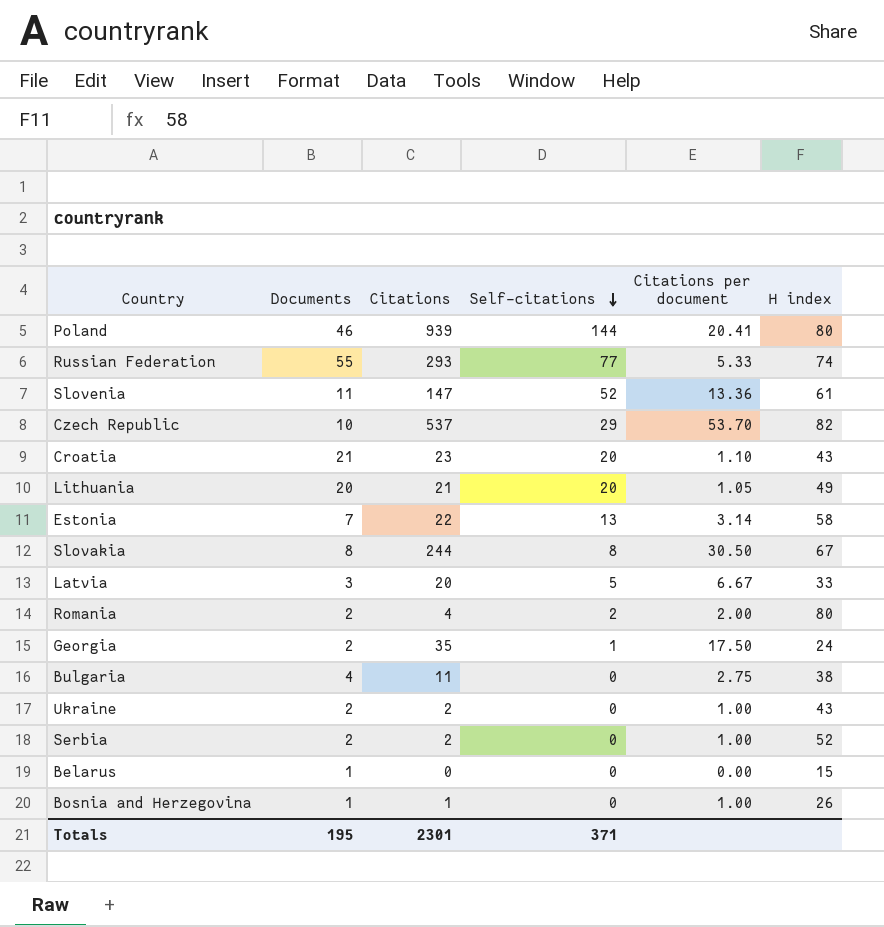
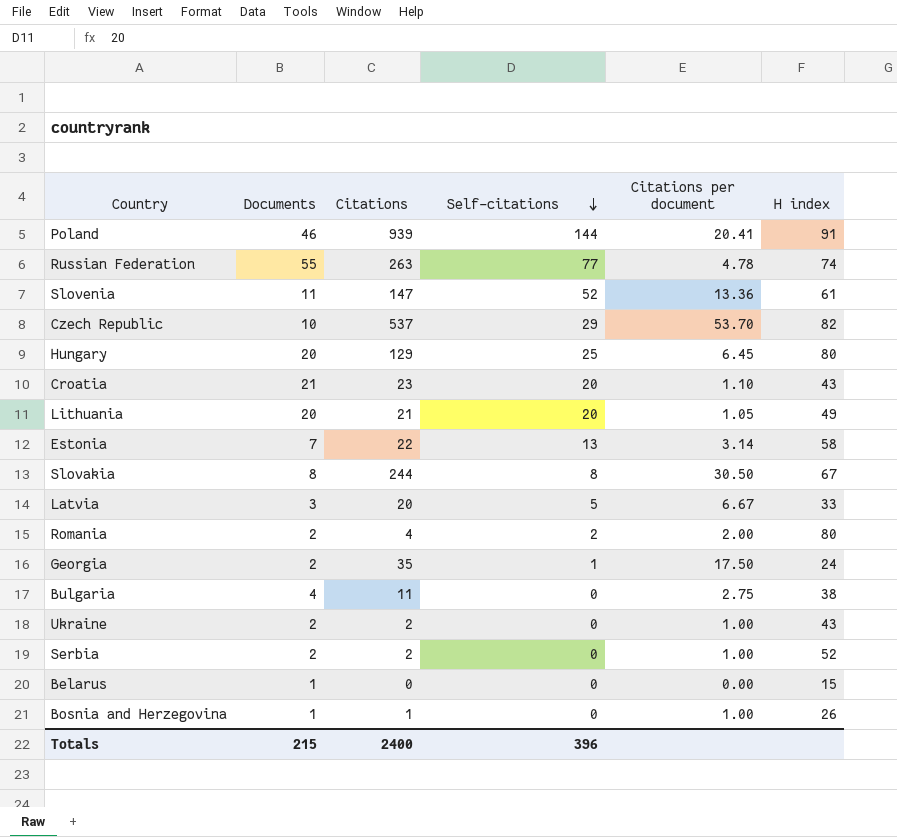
Poland | H index: 80 -> 91
Russian Federation | Citations: 293 -> 263
Russian Federation | Citations per document: 5.33 -> 4.78
row Hungary: none -> 20 | 129 | 25 | 6.45 | 80
Totals | Documents: 195 -> 215
Totals | Citations: 2301 -> 2400
Totals | Self-citations: 371 -> 396

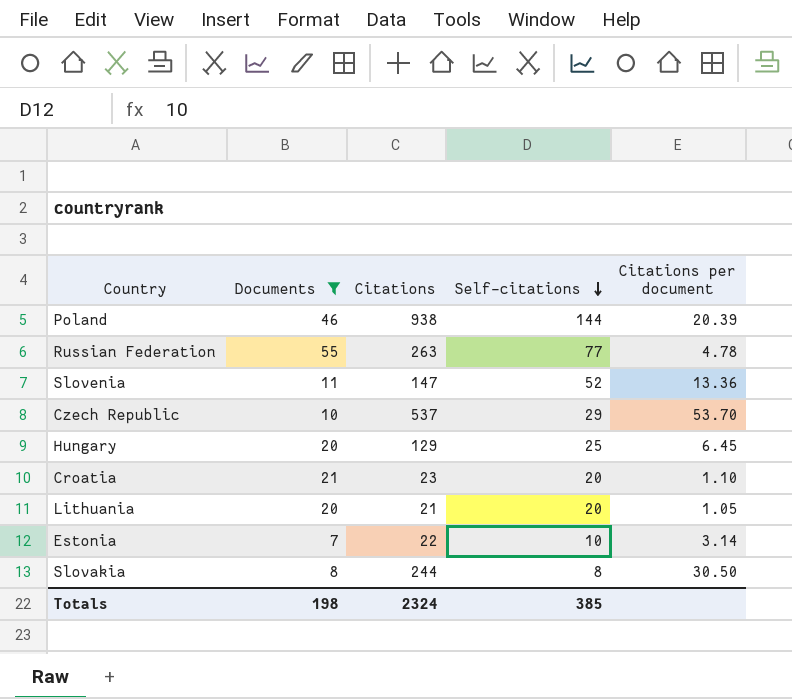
filter: none -> Documents >= 7
column H index | position: 6 -> none
Poland | Citations: 939 -> 938
Poland | Citations per document: 20.41 -> 20.39
Estonia | Self-citations: 13 -> 10
Totals | Documents: 215 -> 198
Totals | Citations: 2400 -> 2324
Totals | Self-citations: 396 -> 385

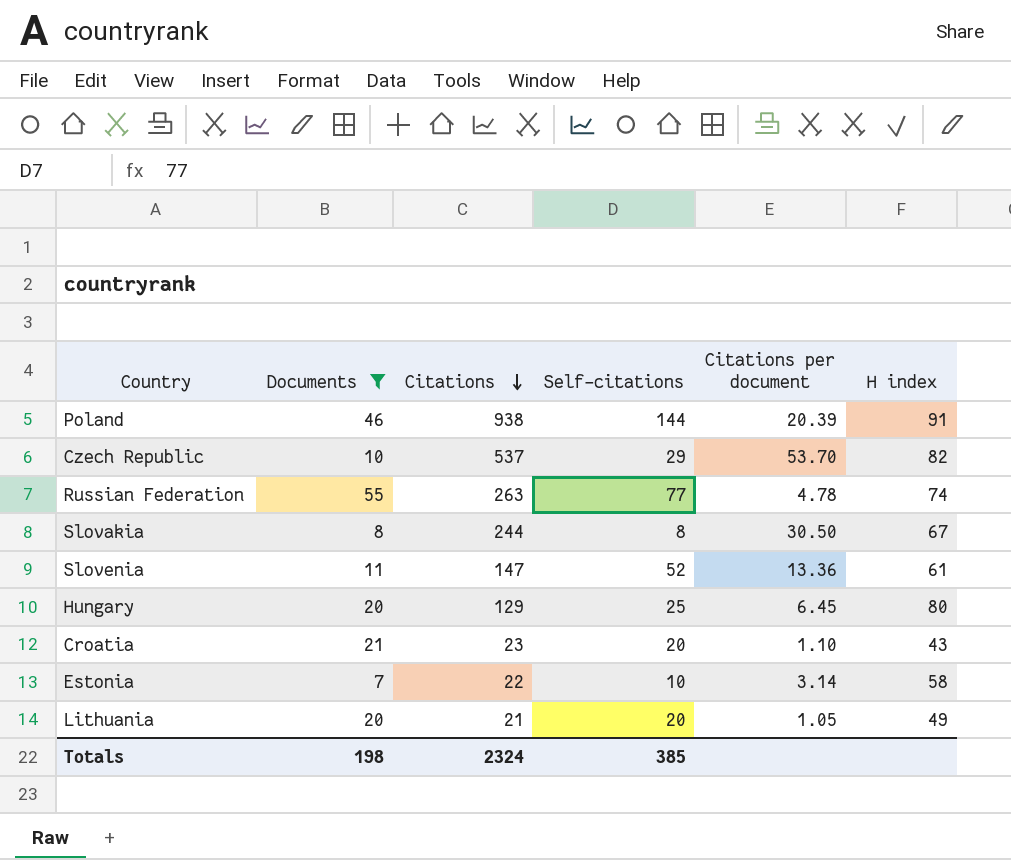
row order: Self-citations descending -> Citations descending
column H index | position: none -> 6

